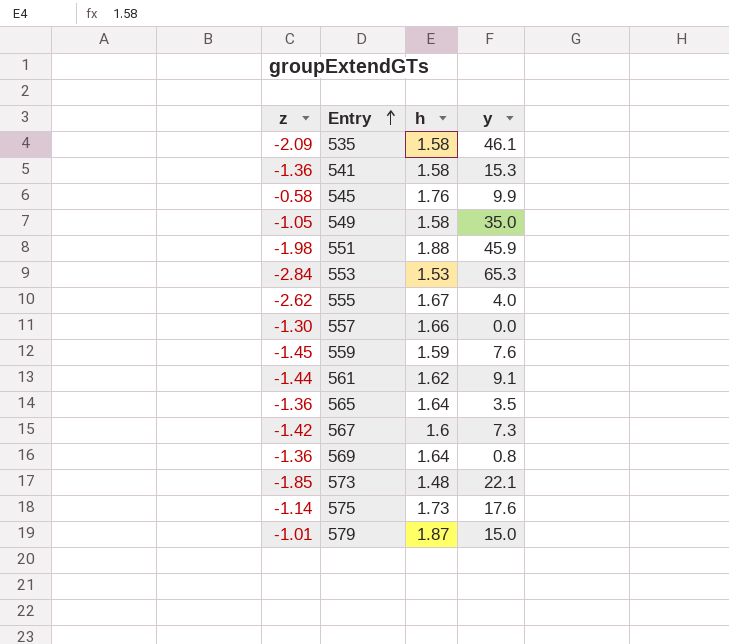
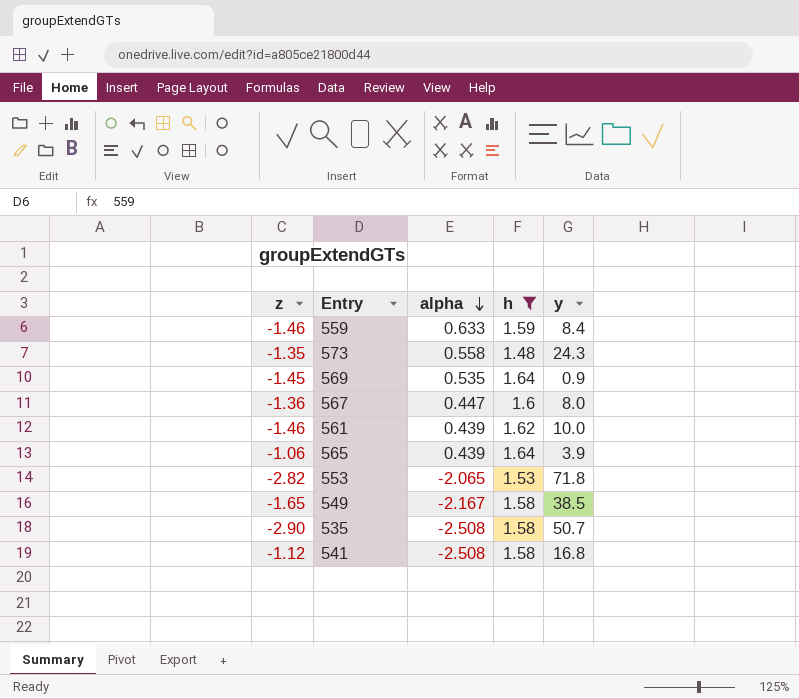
filter: none -> h <= 1.64
row order: Entry ascending -> alpha descending
column alpha | position: none -> 3
559 | z: -1.45 -> -1.46
559 | y: 7.6 -> 8.4
573 | z: -1.85 -> -1.35
573 | y: 22.1 -> 24.3
569 | z: -1.36 -> -1.45
569 | y: 0.8 -> 0.9
567 | z: -1.42 -> -1.36
567 | y: 7.3 -> 8.0
561 | z: -1.44 -> -1.46
561 | y: 9.1 -> 10.0
565 | z: -1.36 -> -1.06
565 | y: 3.5 -> 3.9
553 | z: -2.84 -> -2.82
553 | y: 65.3 -> 71.8
549 | z: -1.05 -> -1.65
549 | y: 35.0 -> 38.5
535 | z: -2.09 -> -2.90
535 | y: 46.1 -> 50.7
541 | z: -1.36 -> -1.12
541 | y: 15.3 -> 16.8

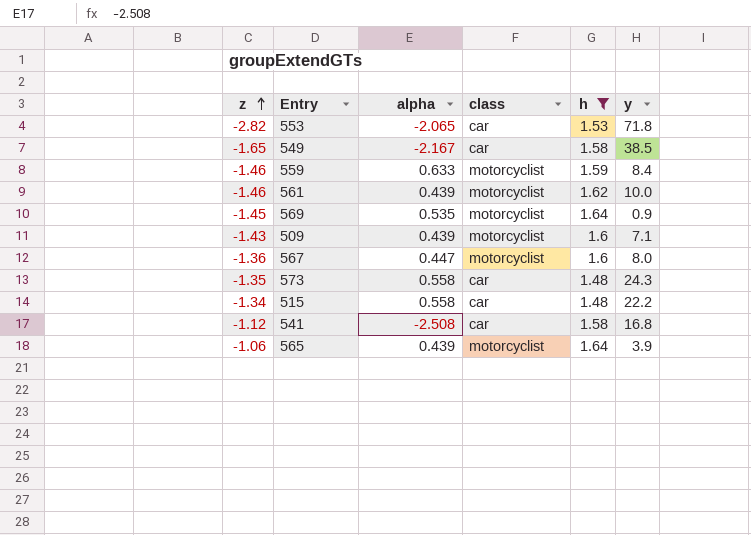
row order: alpha descending -> z ascending
column class | position: none -> 4
row 535: -2.90 | -2.508 | 1.58 | 50.7 -> none
row 509: none -> -1.43 | 0.439 | motorcyclist | 1.6 | 7.1
row 515: none -> -1.34 | 0.558 | car | 1.48 | 22.2

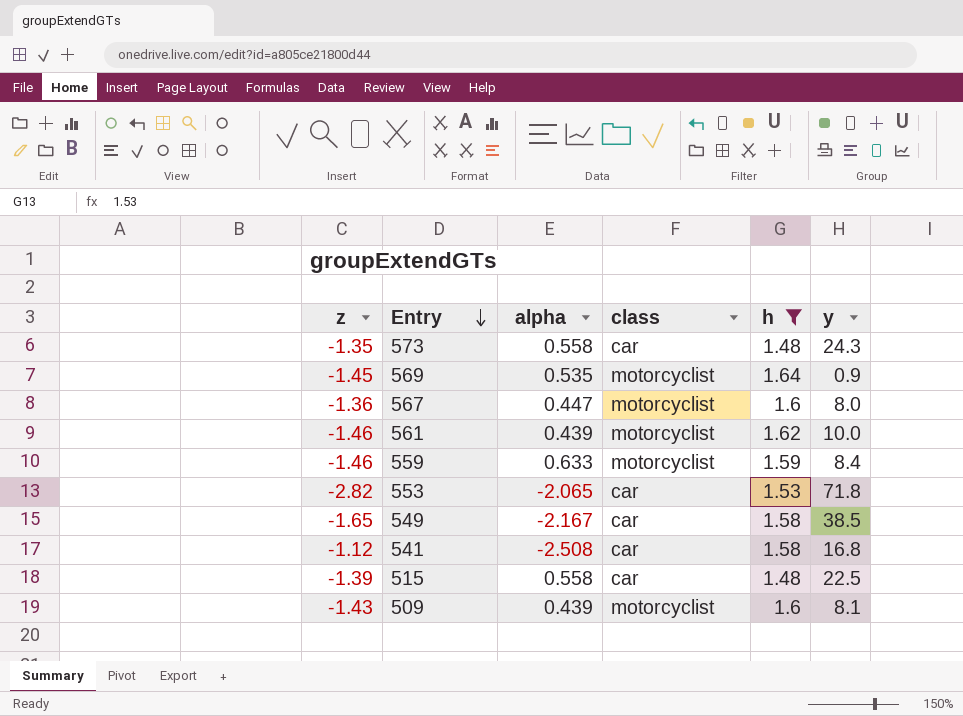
row order: z ascending -> Entry descending
row 565: -1.06 | 0.439 | motorcyclist | 1.64 | 3.9 -> none
515 | z: -1.34 -> -1.39
515 | y: 22.2 -> 22.5
509 | y: 7.1 -> 8.1

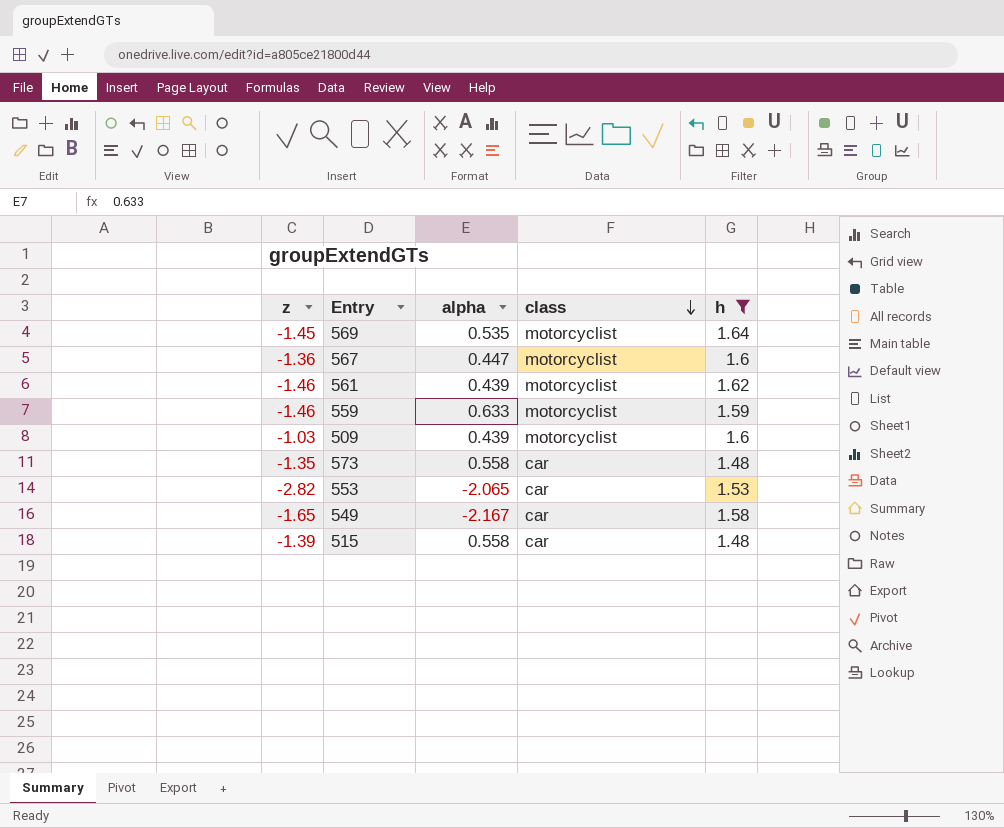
row order: Entry descending -> class descending
column y | position: 6 -> none
row 541: -1.12 | -2.508 | car | 1.58 | 16.8 -> none
509 | z: -1.43 -> -1.03

